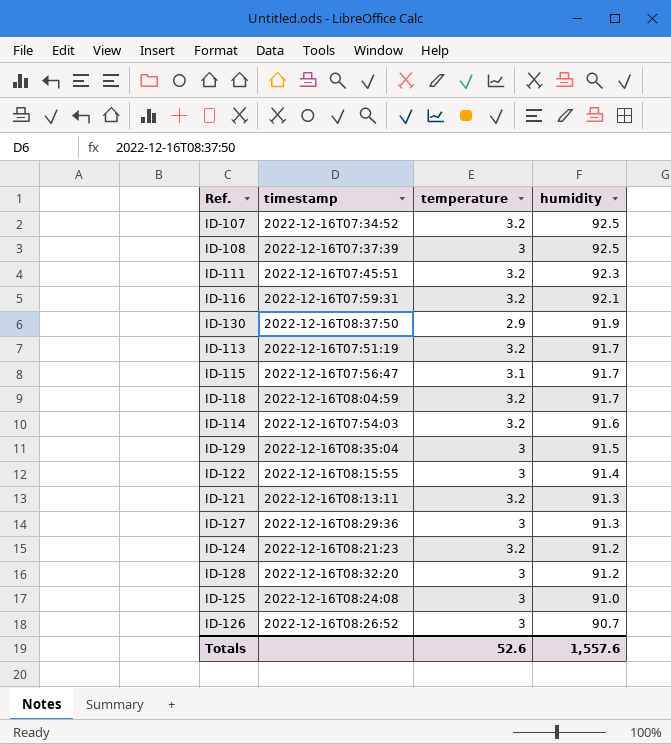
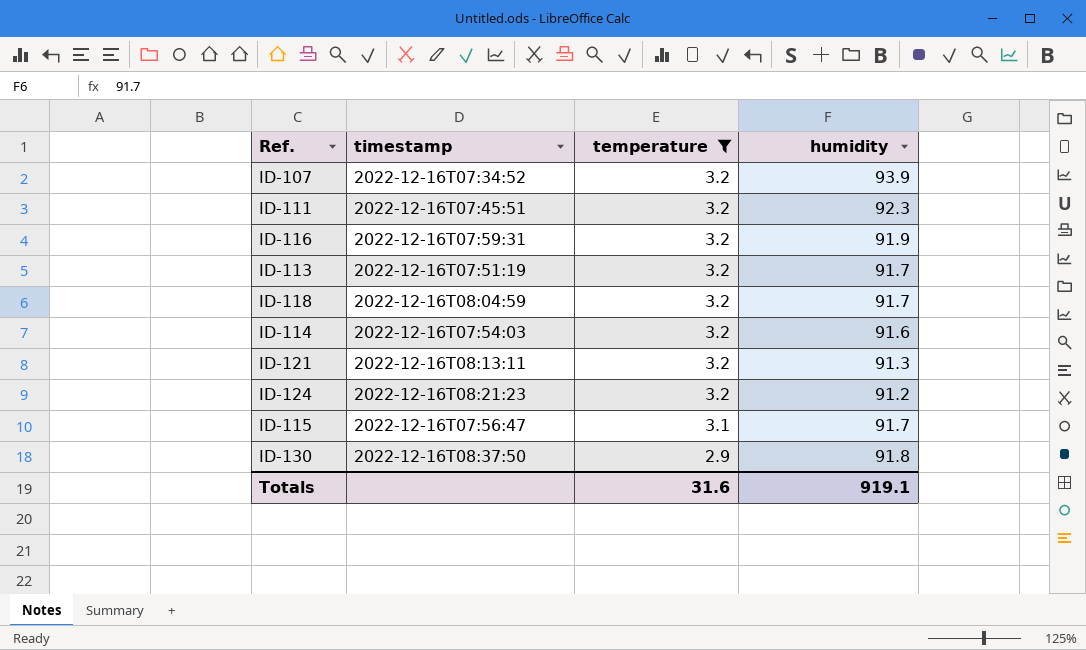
filter: none -> temperature != 3
row order: humidity descending -> temperature descending
ID-107 | humidity: 92.5 -> 93.9
ID-116 | humidity: 92.1 -> 91.9
ID-130 | humidity: 91.9 -> 91.8
Totals | temperature: 52.6 -> 31.6
Totals | humidity: 1,557.6 -> 919.1

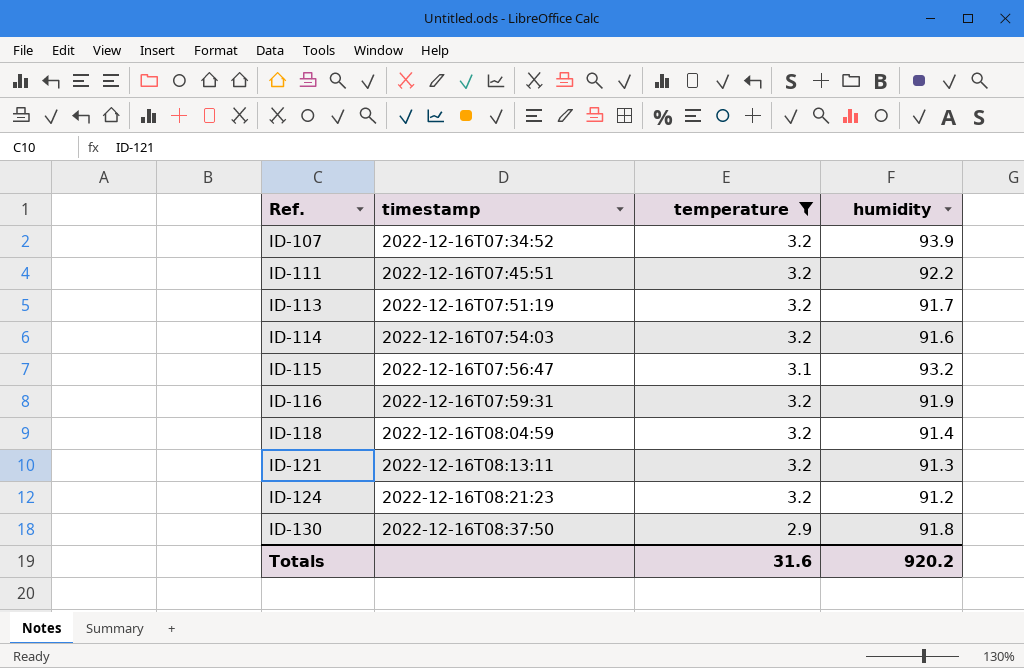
row order: temperature descending -> Ref. ascending
ID-111 | humidity: 92.3 -> 92.2
ID-115 | humidity: 91.7 -> 93.2
ID-118 | humidity: 91.7 -> 91.4
Totals | humidity: 919.1 -> 920.2

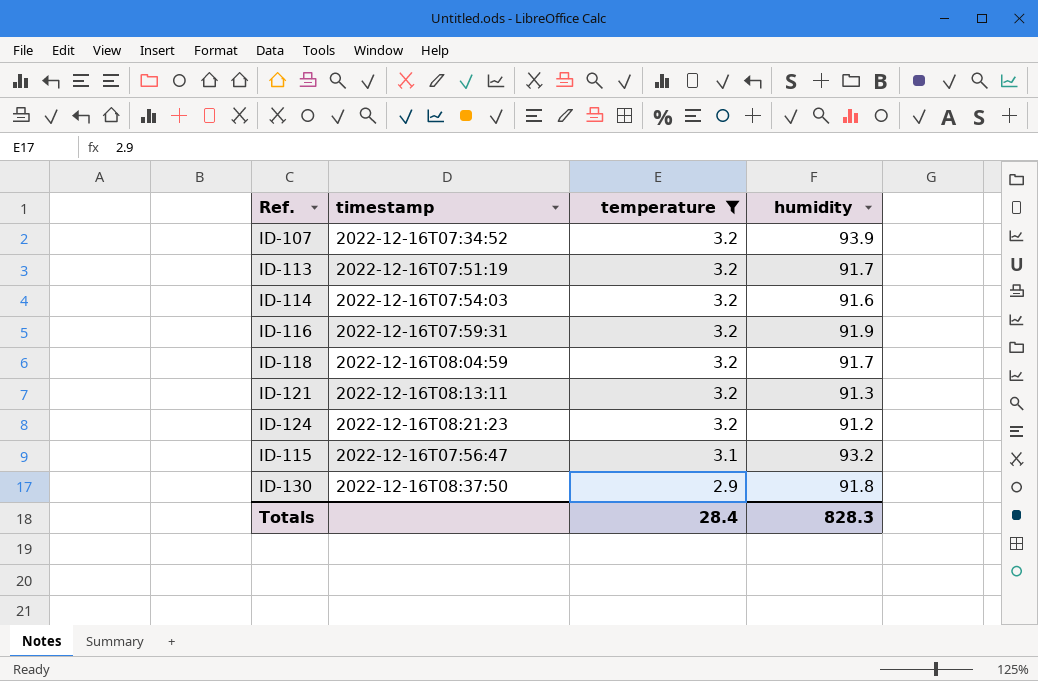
row order: Ref. ascending -> temperature descending
row ID-111: 2022-12-16T07:45:51 | 3.2 | 92.2 -> none
ID-118 | humidity: 91.4 -> 91.7
Totals | temperature: 31.6 -> 28.4
Totals | humidity: 920.2 -> 828.3

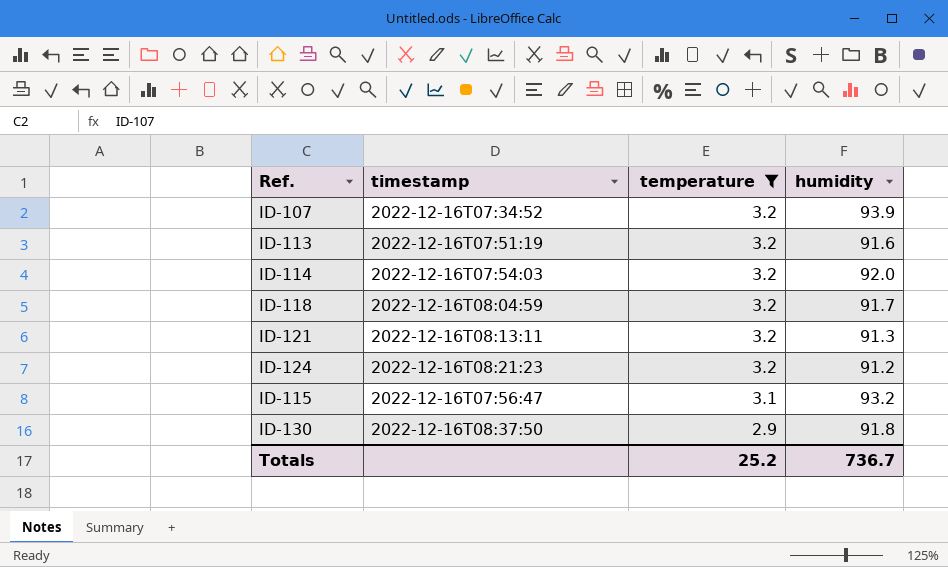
row ID-116: 2022-12-16T07:59:31 | 3.2 | 91.9 -> none
ID-113 | humidity: 91.7 -> 91.6
ID-114 | humidity: 91.6 -> 92.0
Totals | temperature: 28.4 -> 25.2
Totals | humidity: 828.3 -> 736.7

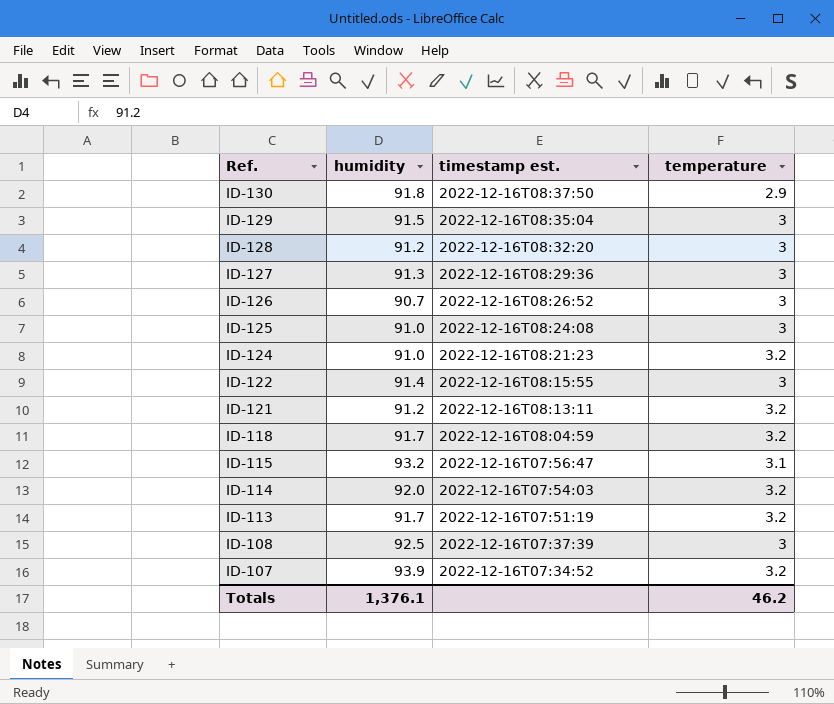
filter: temperature != 3 -> none
row order: temperature descending -> Ref. descending
column humidity | position: 4 -> 2
column name: timestamp -> timestamp est.
ID-124 | humidity: 91.2 -> 91.0
ID-121 | humidity: 91.3 -> 91.2
ID-113 | humidity: 91.6 -> 91.7
Totals | humidity: 736.7 -> 1,376.1
Totals | temperature: 25.2 -> 46.2

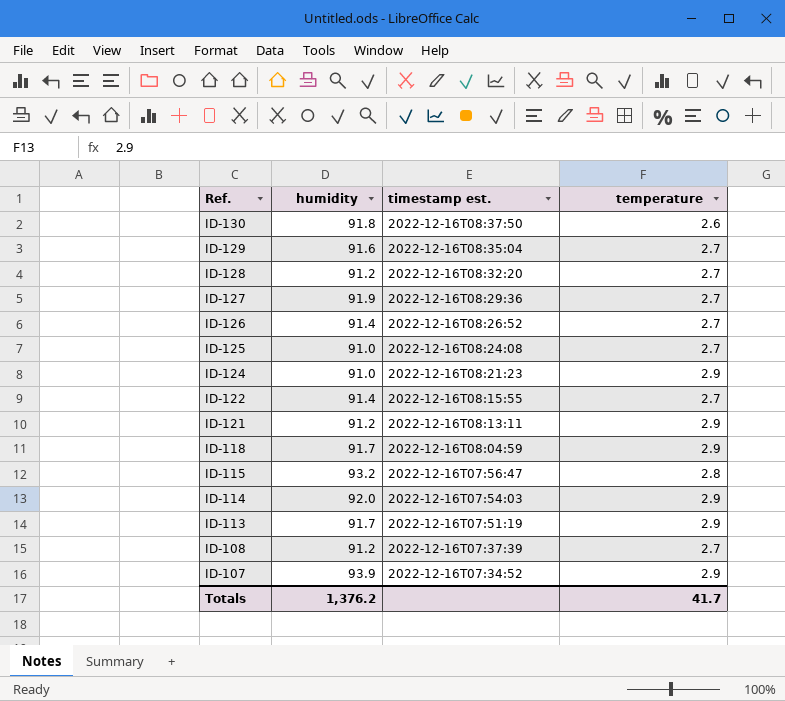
ID-130 | temperature: 2.9 -> 2.6
ID-129 | humidity: 91.5 -> 91.6
ID-129 | temperature: 3 -> 2.7
ID-128 | temperature: 3 -> 2.7
ID-127 | humidity: 91.3 -> 91.9
ID-127 | temperature: 3 -> 2.7
ID-126 | humidity: 90.7 -> 91.4
ID-126 | temperature: 3 -> 2.7
ID-125 | temperature: 3 -> 2.7
ID-124 | temperature: 3.2 -> 2.9
ID-122 | temperature: 3 -> 2.7
ID-121 | temperature: 3.2 -> 2.9
ID-118 | temperature: 3.2 -> 2.9
ID-115 | temperature: 3.1 -> 2.8
ID-114 | temperature: 3.2 -> 2.9
ID-113 | temperature: 3.2 -> 2.9
ID-108 | humidity: 92.5 -> 91.2
ID-108 | temperature: 3 -> 2.7
ID-107 | temperature: 3.2 -> 2.9
Totals | humidity: 1,376.1 -> 1,376.2
Totals | temperature: 46.2 -> 41.7

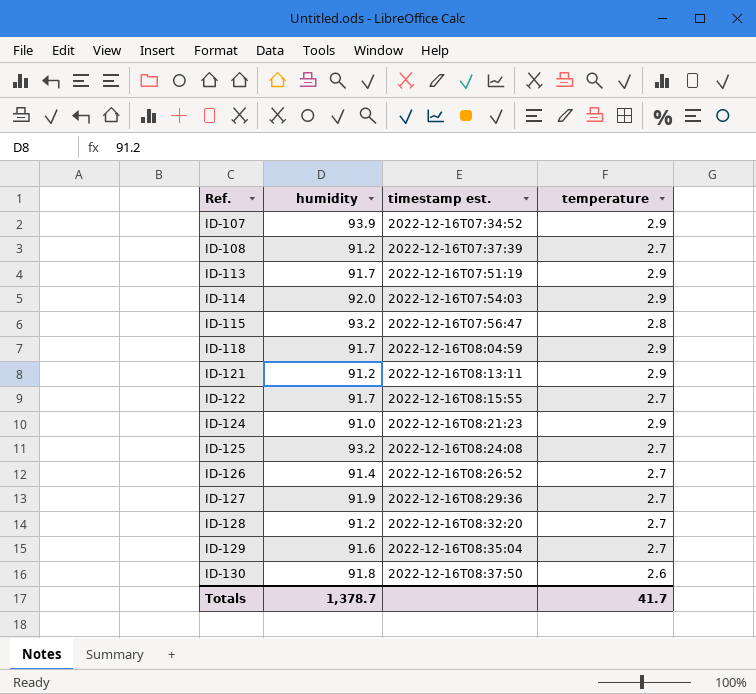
row order: Ref. descending -> Ref. ascending
ID-122 | humidity: 91.4 -> 91.7
ID-125 | humidity: 91.0 -> 93.2
Totals | humidity: 1,376.2 -> 1,378.7

